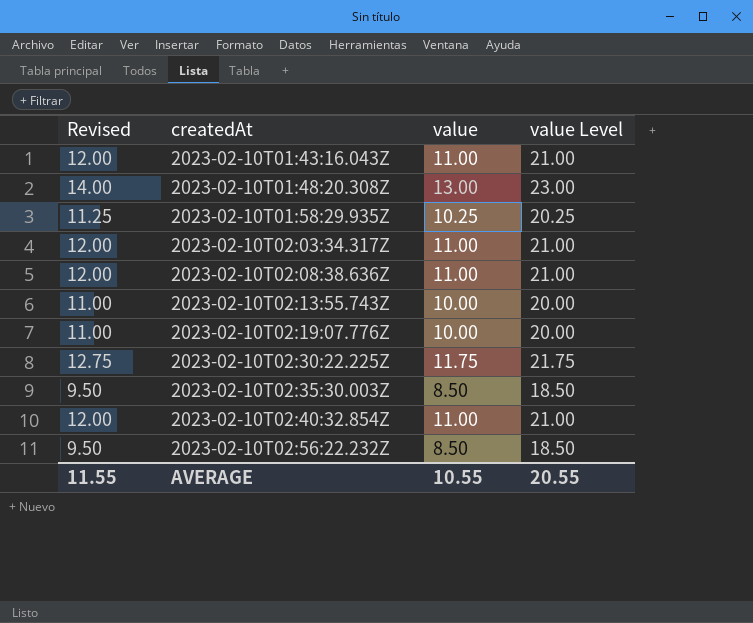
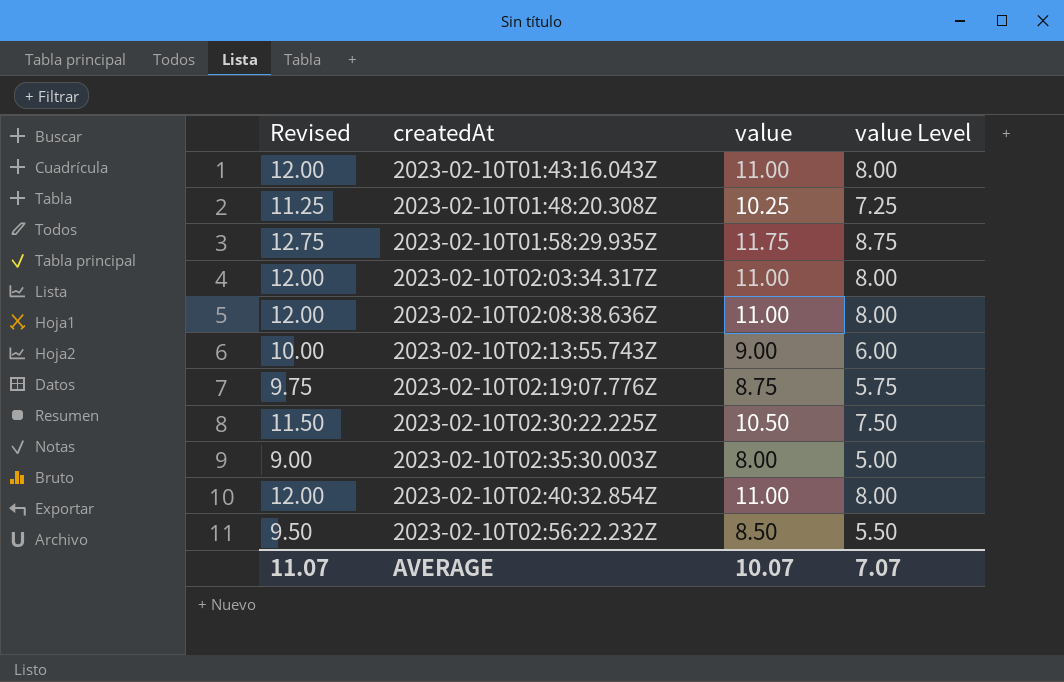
column value Level | formula: [value] + 10 -> [value] - 3
2023-02-10T01:48:20.308Z | Revised: 14.00 -> 11.25
2023-02-10T01:48:20.308Z | value: 13.00 -> 10.25
2023-02-10T01:58:29.935Z | Revised: 11.25 -> 12.75
2023-02-10T01:58:29.935Z | value: 10.25 -> 11.75
2023-02-10T02:13:55.743Z | Revised: 11.00 -> 10.00
2023-02-10T02:13:55.743Z | value: 10.00 -> 9.00
2023-02-10T02:19:07.776Z | Revised: 11.00 -> 9.75
2023-02-10T02:19:07.776Z | value: 10.00 -> 8.75
2023-02-10T02:30:22.225Z | Revised: 12.75 -> 11.50
2023-02-10T02:30:22.225Z | value: 11.75 -> 10.50
2023-02-10T02:35:30.003Z | Revised: 9.50 -> 9.00
2023-02-10T02:35:30.003Z | value: 8.50 -> 8.00
AVERAGE | Revised: 11.55 -> 11.07
AVERAGE | value: 10.55 -> 10.07
AVERAGE | value Level: 20.55 -> 7.07

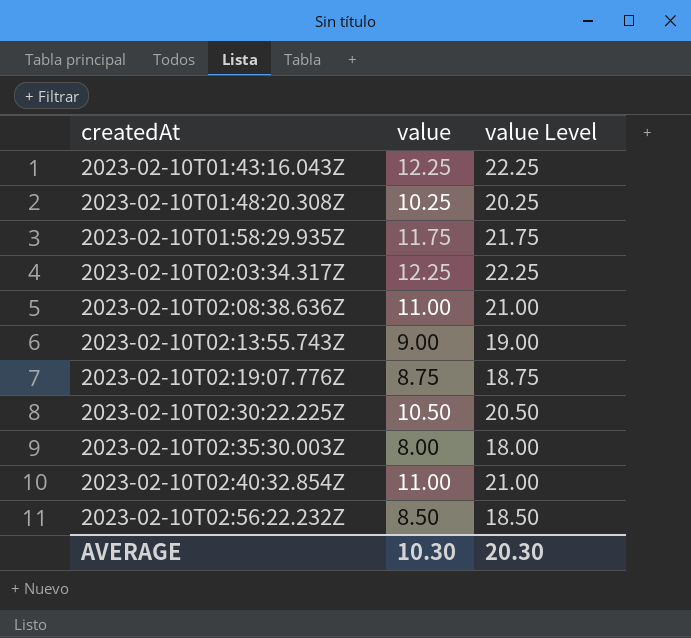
column Revised | formula: [value] + 1 -> none
column value Level | formula: [value] - 3 -> [value] + 10
2023-02-10T01:43:16.043Z | value: 11.00 -> 12.25
2023-02-10T02:03:34.317Z | value: 11.00 -> 12.25
AVERAGE | value: 10.07 -> 10.30
AVERAGE | value Level: 7.07 -> 20.30

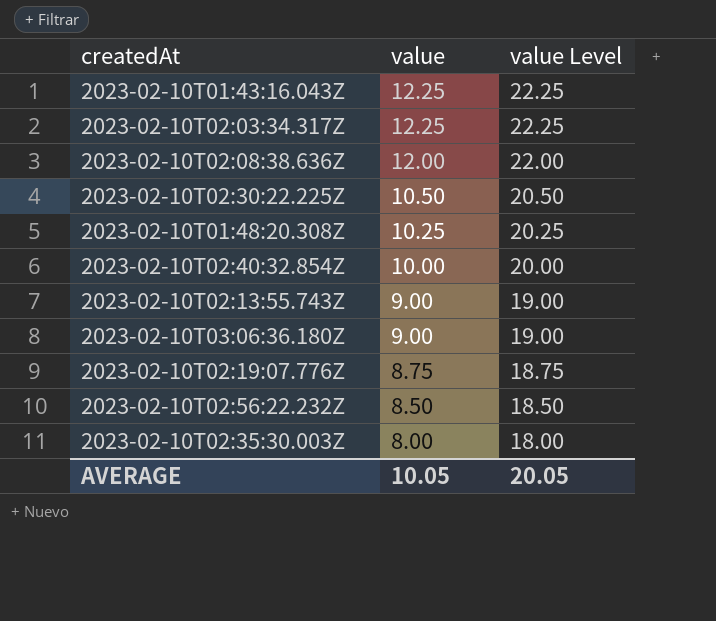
row order: createdAt ascending -> value descending
row 2023-02-10T01:58:29.935Z: 11.75 | 21.75 -> none
2023-02-10T02:08:38.636Z | value: 11.00 -> 12.00
2023-02-10T02:08:38.636Z | value Level: 21.00 -> 22.00
2023-02-10T02:40:32.854Z | value: 11.00 -> 10.00
2023-02-10T02:40:32.854Z | value Level: 21.00 -> 20.00
row 2023-02-10T03:06:36.180Z: none -> 9.00 | 19.00
AVERAGE | value: 10.30 -> 10.05
AVERAGE | value Level: 20.30 -> 20.05

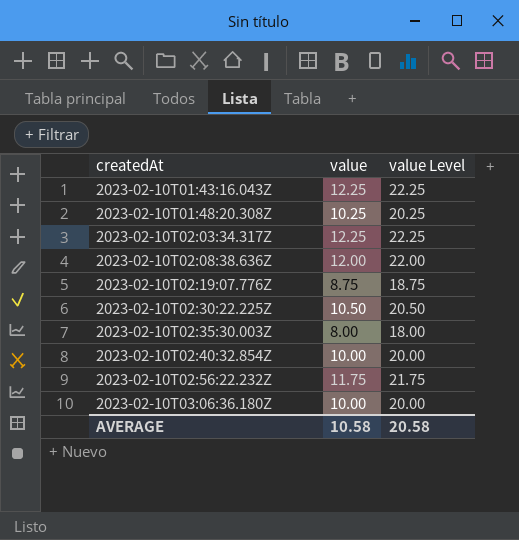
row order: value descending -> createdAt ascending
row 2023-02-10T02:13:55.743Z: 9.00 | 19.00 -> none
2023-02-10T02:56:22.232Z | value: 8.50 -> 11.75
2023-02-10T02:56:22.232Z | value Level: 18.50 -> 21.75
2023-02-10T03:06:36.180Z | value: 9.00 -> 10.00
2023-02-10T03:06:36.180Z | value Level: 19.00 -> 20.00
AVERAGE | value: 10.05 -> 10.58
AVERAGE | value Level: 20.05 -> 20.58

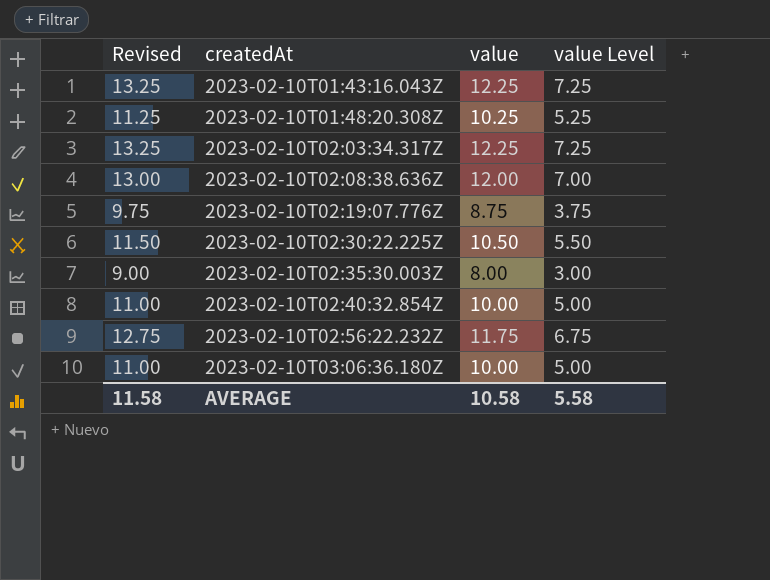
column Revised | formula: none -> [value] + 1
column value Level | formula: [value] + 10 -> [value] - 5
AVERAGE | value Level: 20.58 -> 5.58

